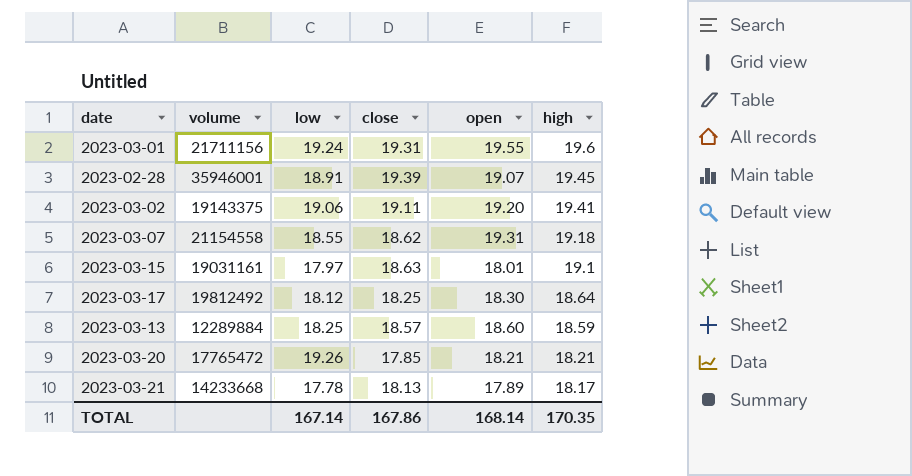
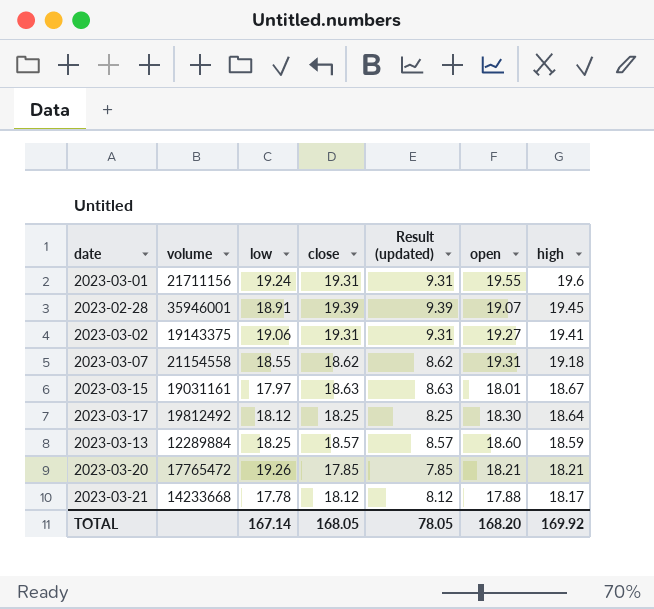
column Result (updated) | formula: none -> [close] - 10
2023-03-02 | close: 19.11 -> 19.31
2023-03-02 | open: 19.20 -> 19.27
2023-03-15 | high: 19.1 -> 18.67
2023-03-21 | close: 18.13 -> 18.12
2023-03-21 | open: 17.89 -> 17.88
TOTAL | close: 167.86 -> 168.05
TOTAL | open: 168.14 -> 168.20
TOTAL | high: 170.35 -> 169.92

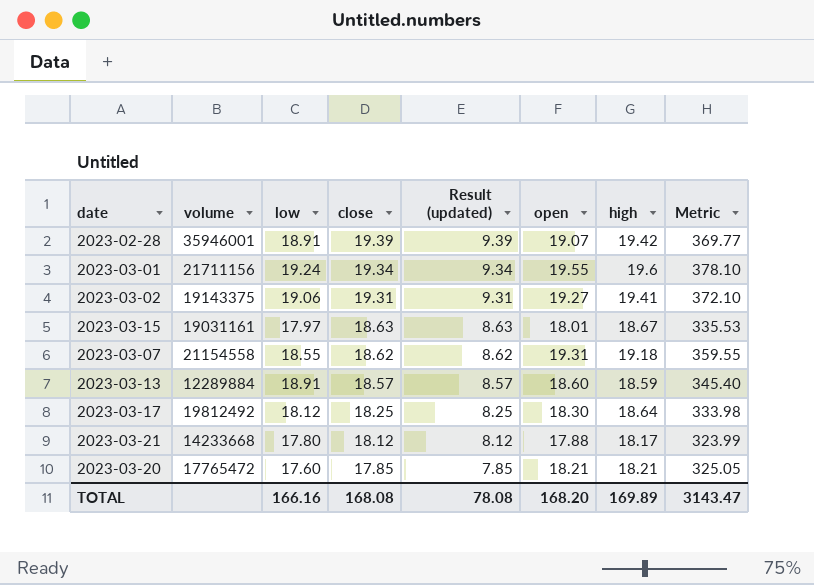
row order: high descending -> close descending
column Metric | formula: none -> [close] * [open]
2023-02-28 | high: 19.45 -> 19.42
2023-03-01 | close: 19.31 -> 19.34
2023-03-01 | Result (updated): 9.31 -> 9.34
2023-03-13 | low: 18.25 -> 18.91
2023-03-21 | low: 17.78 -> 17.80
2023-03-20 | low: 19.26 -> 17.60
TOTAL | low: 167.14 -> 166.16
TOTAL | close: 168.05 -> 168.08
TOTAL | Result (updated): 78.05 -> 78.08
TOTAL | high: 169.92 -> 169.89

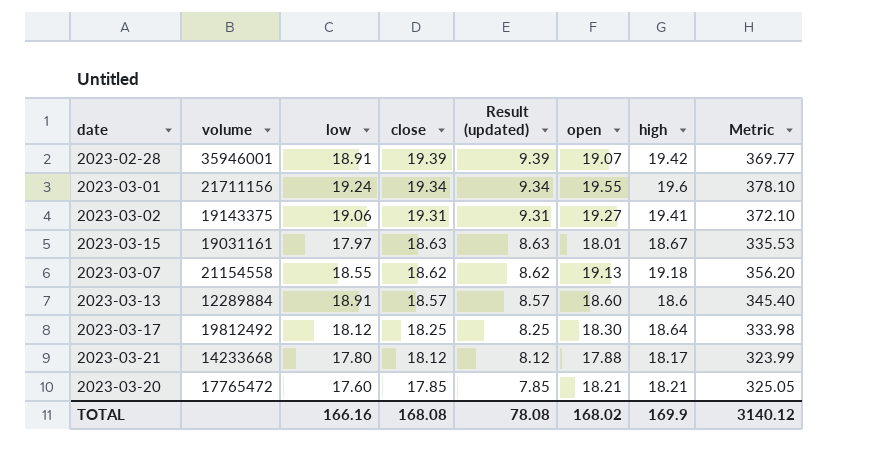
2023-03-07 | open: 19.31 -> 19.13
2023-03-07 | Metric: 359.55 -> 356.20
2023-03-13 | high: 18.59 -> 18.6
TOTAL | open: 168.20 -> 168.02
TOTAL | high: 169.89 -> 169.9
TOTAL | Metric: 3143.47 -> 3140.12

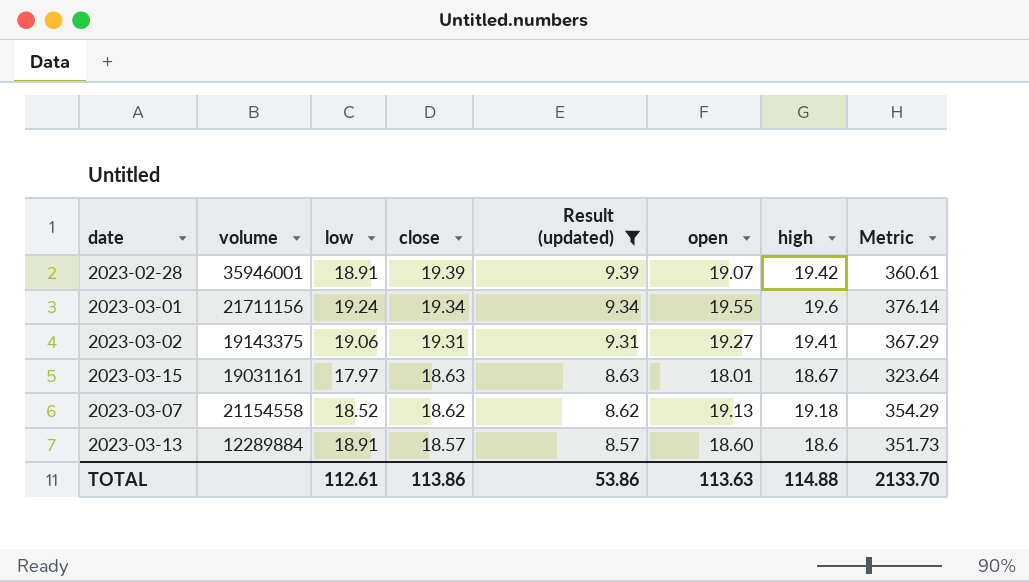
filter: none -> Result (updated) >= 8.57
column Metric | formula: [close] * [open] -> [low] * [open]
2023-03-07 | low: 18.55 -> 18.52
TOTAL | low: 166.16 -> 112.61
TOTAL | close: 168.08 -> 113.86
TOTAL | Result (updated): 78.08 -> 53.86
TOTAL | open: 168.02 -> 113.63
TOTAL | high: 169.9 -> 114.88
TOTAL | Metric: 3140.12 -> 2133.70

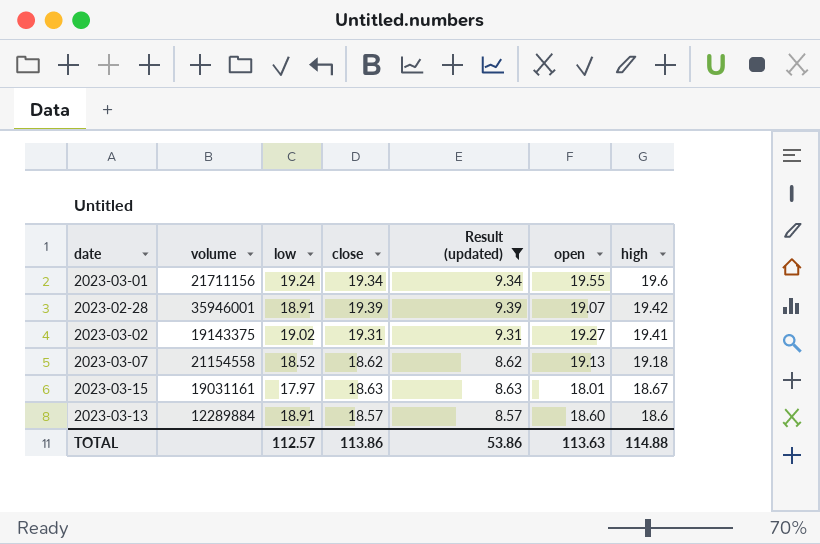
row order: close descending -> high descending
column Metric | formula: [low] * [open] -> none
2023-03-02 | low: 19.06 -> 19.02
TOTAL | low: 112.61 -> 112.57

